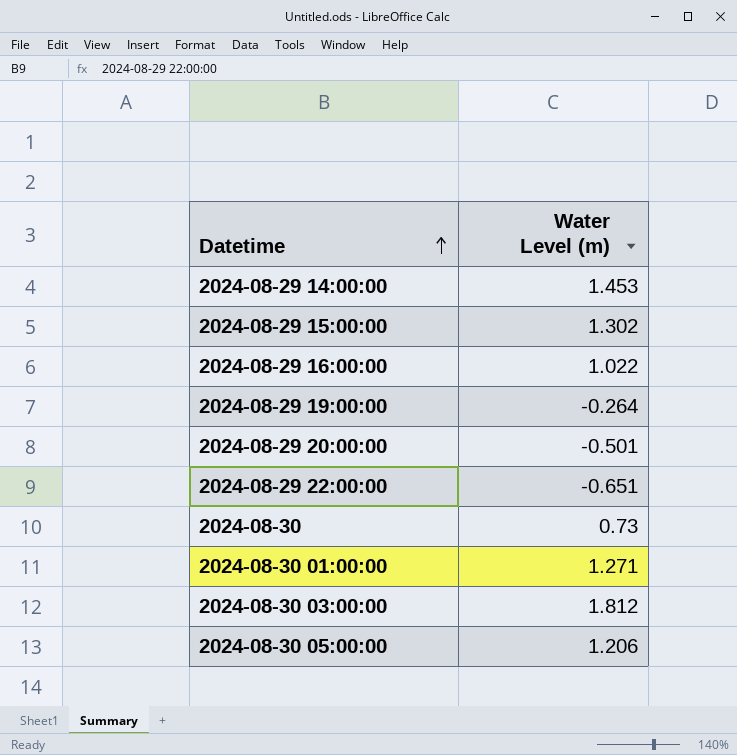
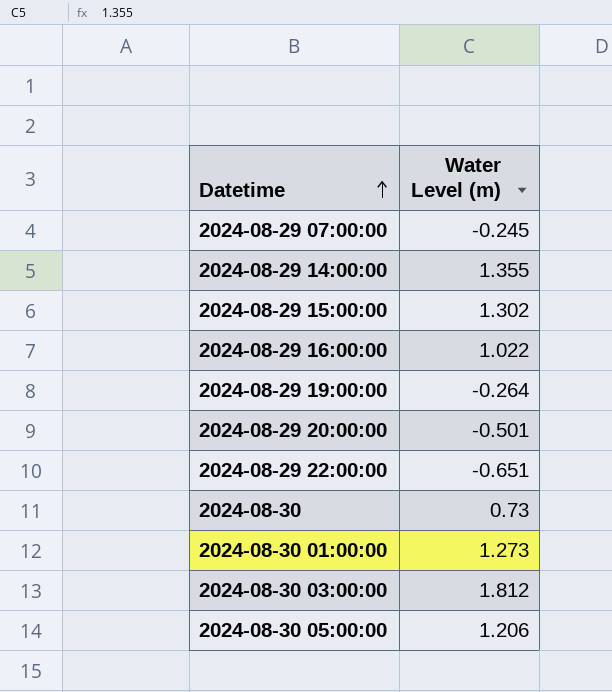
row 2024-08-29 07:00:00: none -> -0.245
2024-08-29 14:00:00 | Water Level (m): 1.453 -> 1.355
2024-08-30 01:00:00 | Water Level (m): 1.271 -> 1.273

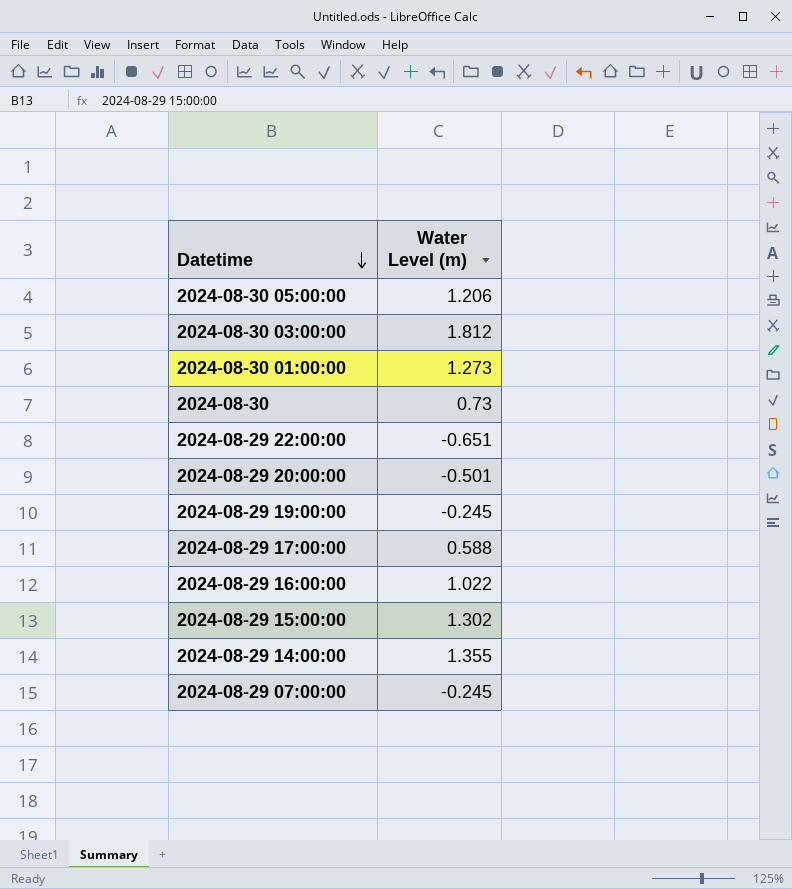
row order: Datetime ascending -> Datetime descending
2024-08-29 19:00:00 | Water Level (m): -0.264 -> -0.245
row 2024-08-29 17:00:00: none -> 0.588

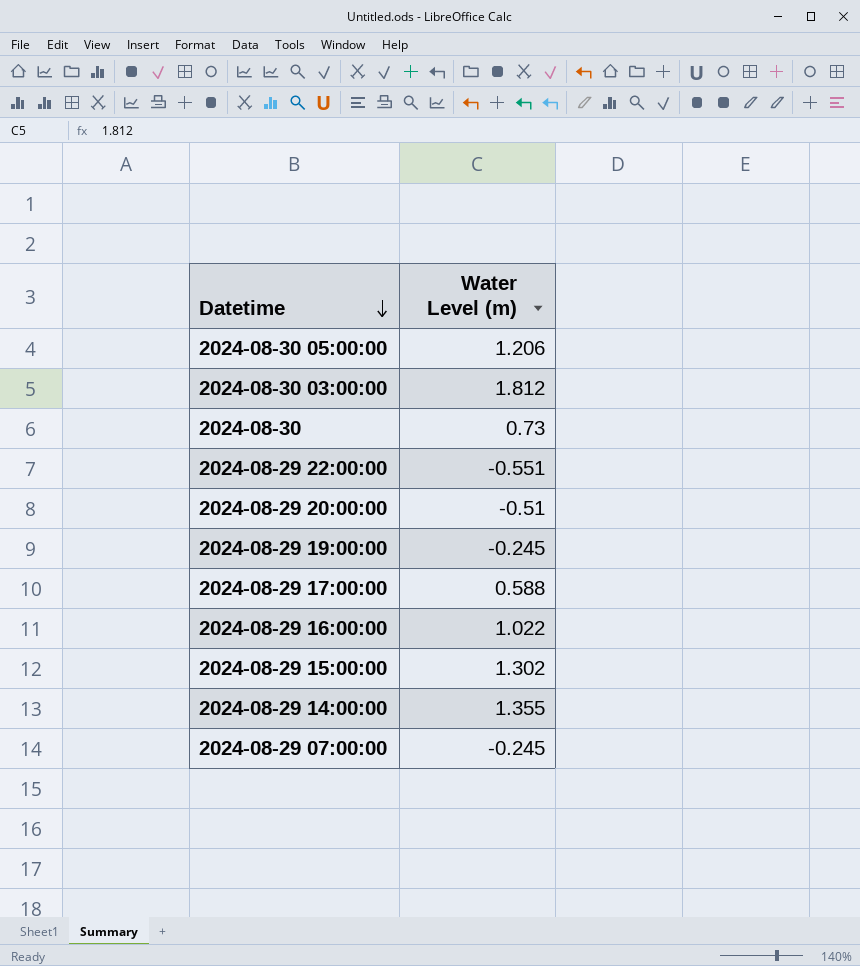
row 2024-08-30 01:00:00: 1.273 -> none
2024-08-29 22:00:00 | Water Level (m): -0.651 -> -0.551
2024-08-29 20:00:00 | Water Level (m): -0.501 -> -0.51

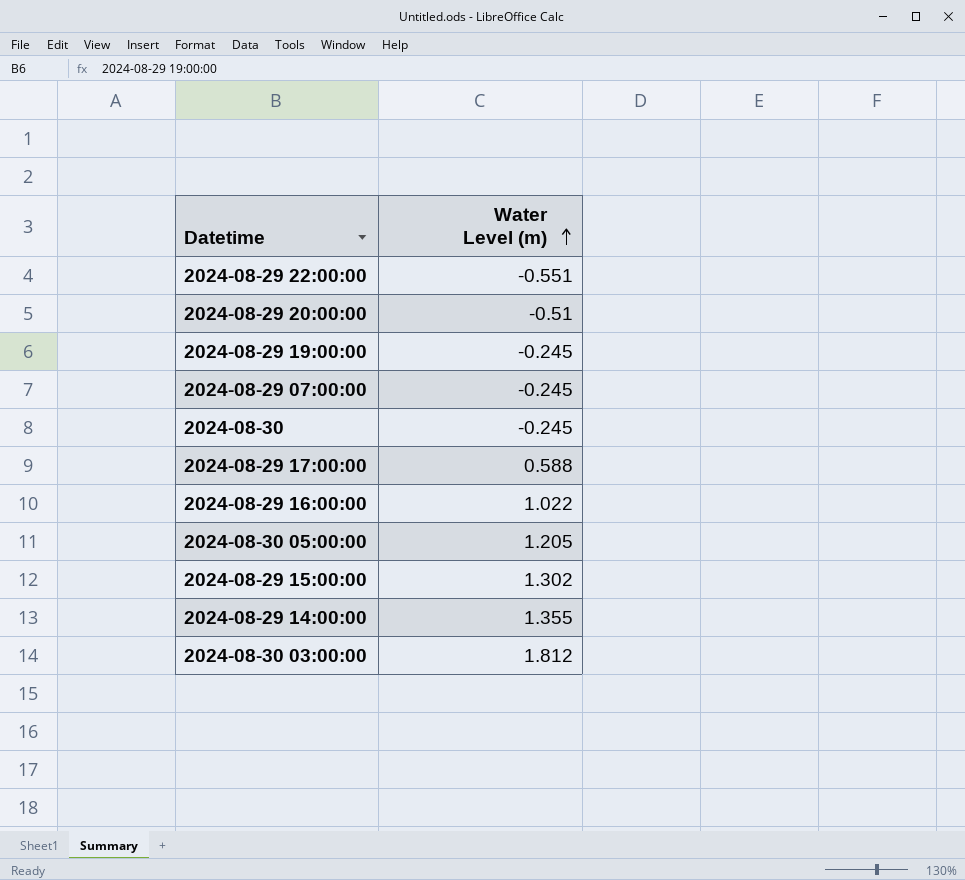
row order: Datetime descending -> Water Level (m) ascending
2024-08-30 | Water Level (m): 0.73 -> -0.245
2024-08-30 05:00:00 | Water Level (m): 1.206 -> 1.205

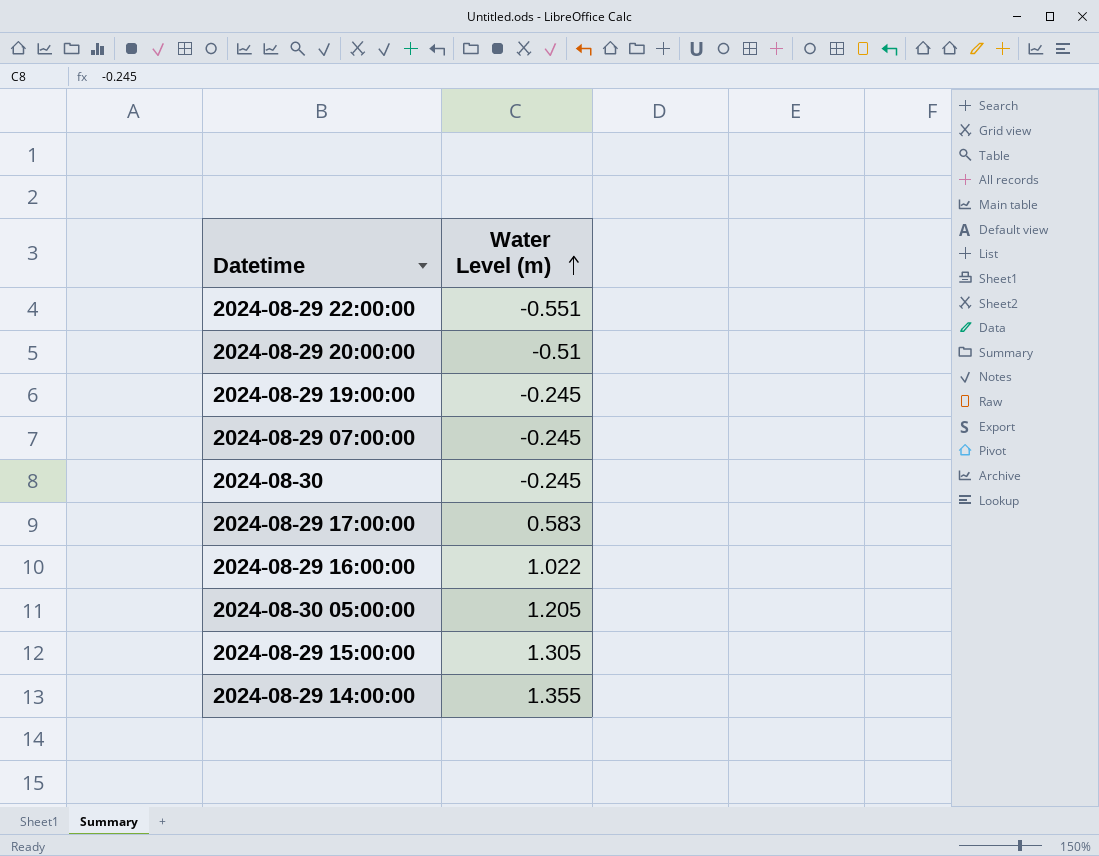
row 2024-08-30 03:00:00: 1.812 -> none
2024-08-29 17:00:00 | Water Level (m): 0.588 -> 0.583
2024-08-29 15:00:00 | Water Level (m): 1.302 -> 1.305

